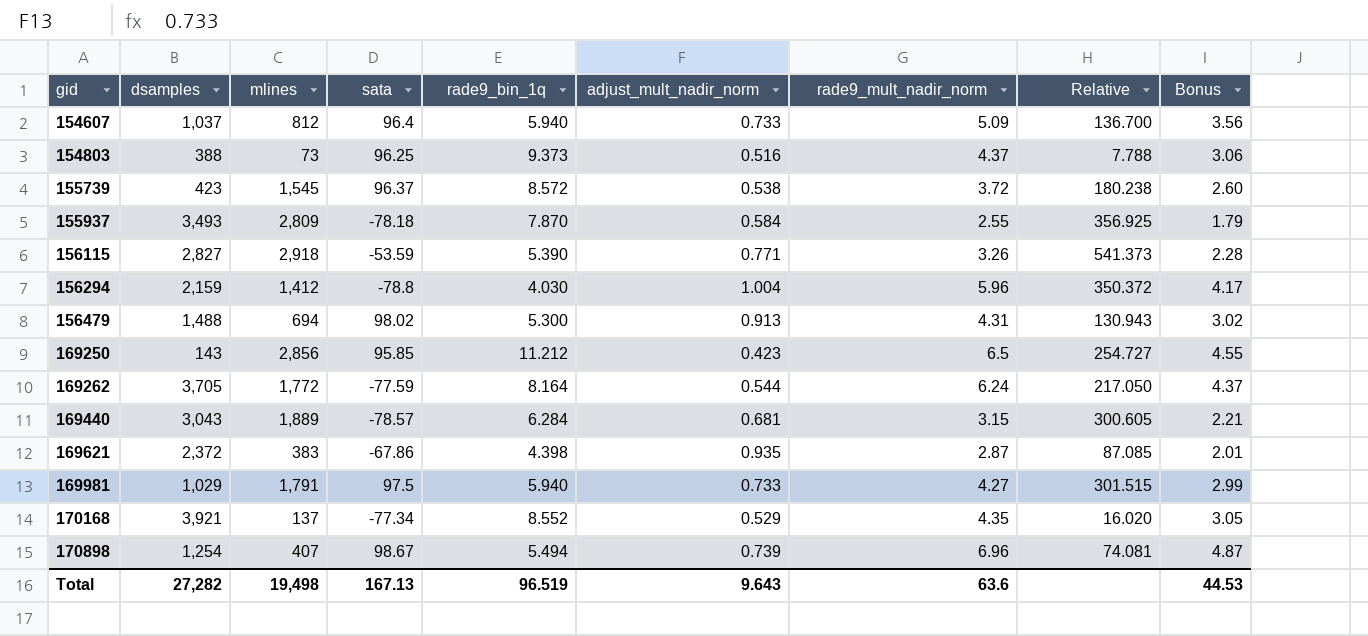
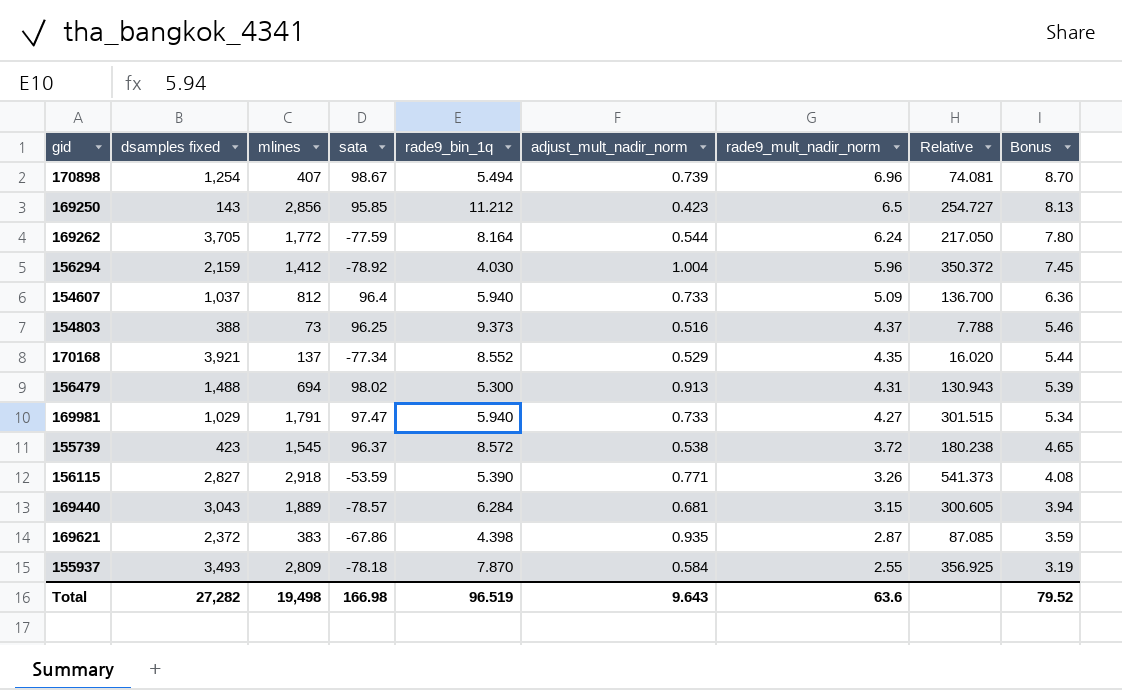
row order: gid ascending -> rade9_mult_nadir_norm descending
column name: dsamples -> dsamples fixed
column Bonus | formula: [rade9_mult_nadir_norm] * 0.7 -> [rade9_mult_nadir_norm] * 1.25
156294 | sata: -78.8 -> -78.92
169981 | sata: 97.5 -> 97.47
Total | sata: 167.13 -> 166.98
Total | Bonus: 44.53 -> 79.52

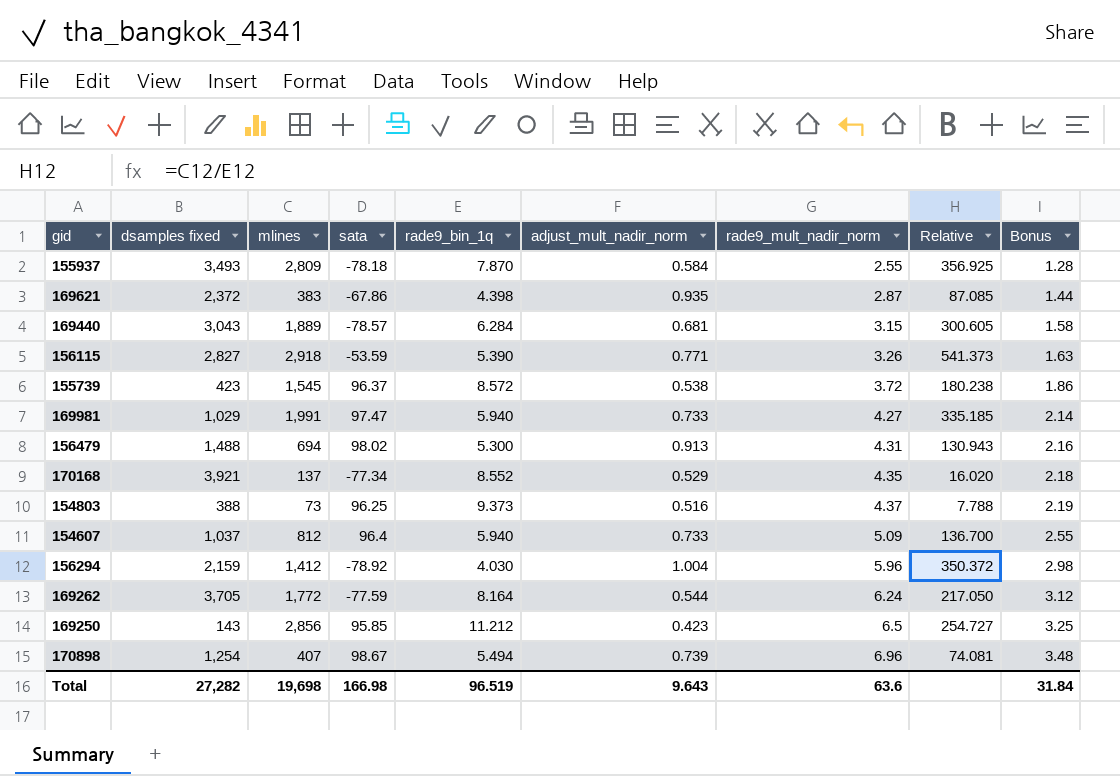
row order: rade9_mult_nadir_norm descending -> rade9_mult_nadir_norm ascending
column Bonus | formula: [rade9_mult_nadir_norm] * 1.25 -> [rade9_mult_nadir_norm] * 0.5
169981 | mlines: 1,791 -> 1,991
169981 | Relative: 301.515 -> 335.185
Total | mlines: 19,498 -> 19,698
Total | Bonus: 79.52 -> 31.84

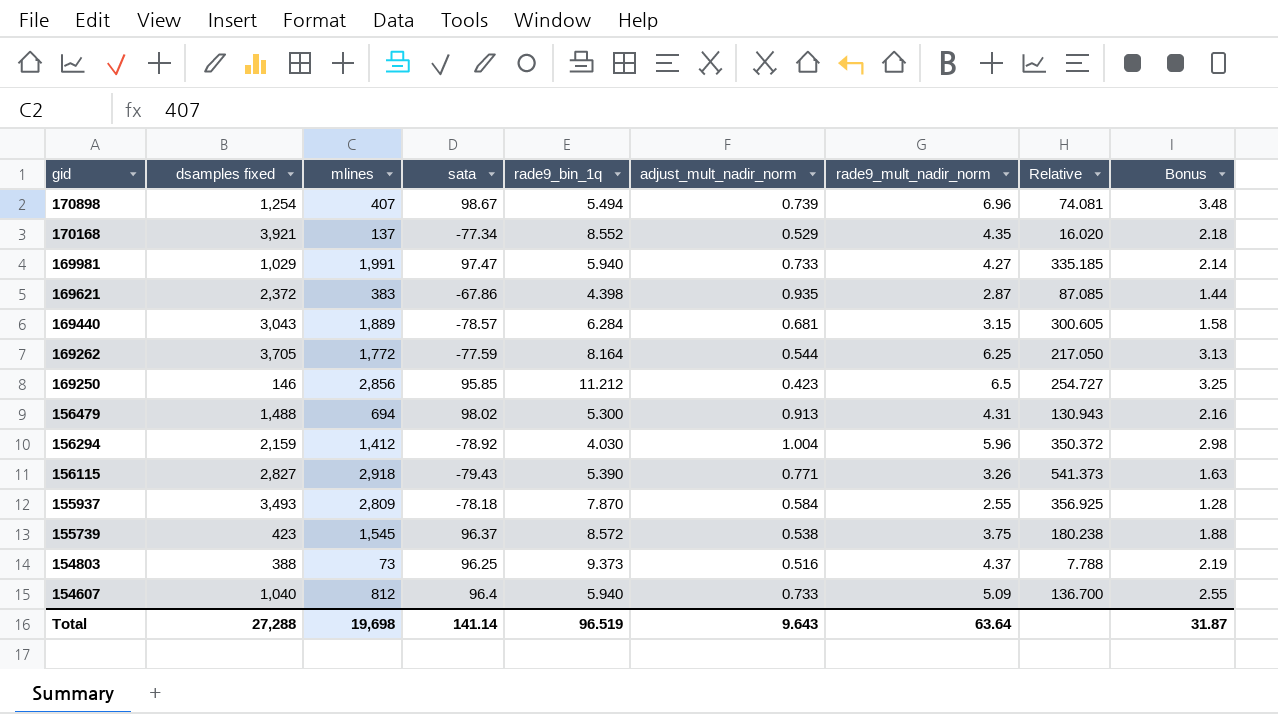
row order: rade9_mult_nadir_norm ascending -> gid descending
169262 | rade9_mult_nadir_norm: 6.24 -> 6.25
169262 | Bonus: 3.12 -> 3.13
169250 | dsamples fixed: 143 -> 146
156115 | sata: -53.59 -> -79.43
155739 | rade9_mult_nadir_norm: 3.72 -> 3.75
155739 | Bonus: 1.86 -> 1.88
154607 | dsamples fixed: 1,037 -> 1,040
Total | dsamples fixed: 27,282 -> 27,288
Total | sata: 166.98 -> 141.14
Total | rade9_mult_nadir_norm: 63.6 -> 63.64
Total | Bonus: 31.84 -> 31.87

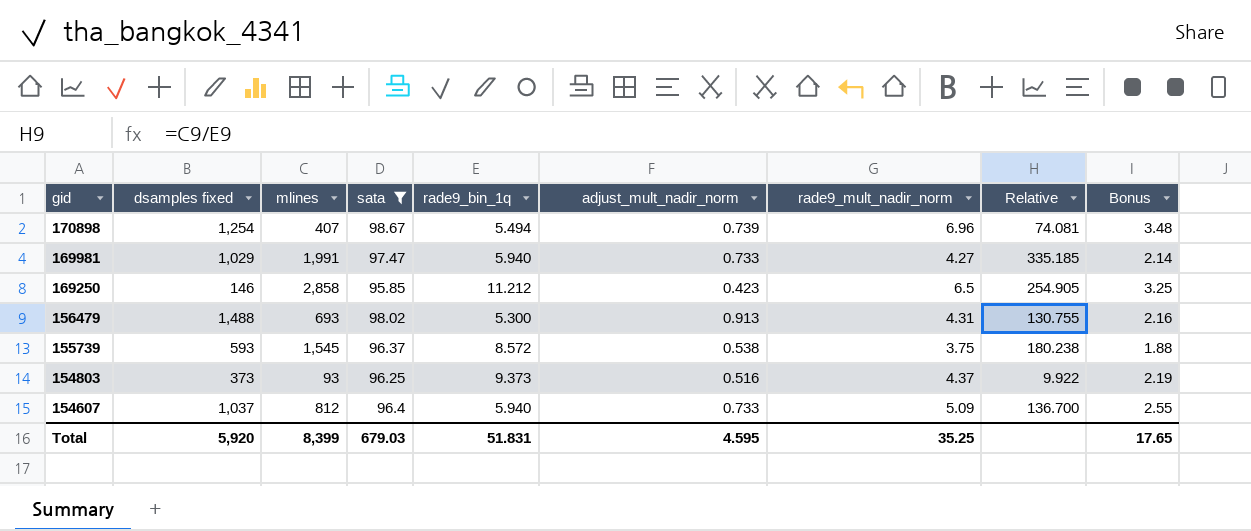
filter: none -> sata >= 95.85
169250 | mlines: 2,856 -> 2,858
169250 | Relative: 254.727 -> 254.905
156479 | mlines: 694 -> 693
156479 | Relative: 130.943 -> 130.755
155739 | dsamples fixed: 423 -> 593
154803 | dsamples fixed: 388 -> 373
154803 | mlines: 73 -> 93
154803 | Relative: 7.788 -> 9.922
154607 | dsamples fixed: 1,040 -> 1,037
Total | dsamples fixed: 27,288 -> 5,920
Total | mlines: 19,698 -> 8,399
Total | sata: 141.14 -> 679.03
Total | rade9_bin_1q: 96.519 -> 51.831
Total | adjust_mult_nadir_norm: 9.643 -> 4.595
Total | rade9_mult_nadir_norm: 63.64 -> 35.25
Total | Bonus: 31.87 -> 17.65

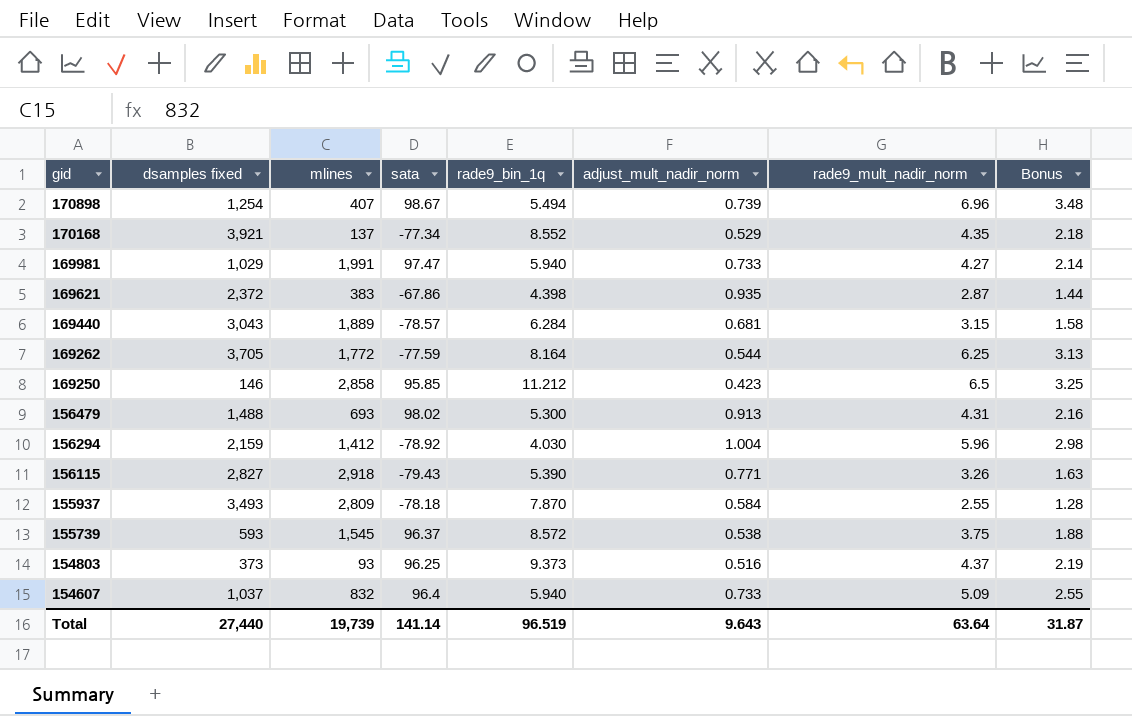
filter: sata >= 95.85 -> none
column Relative | formula: [mlines] / [rade9_bin_1q] -> none
154607 | mlines: 812 -> 832
Total | dsamples fixed: 5,920 -> 27,440
Total | mlines: 8,399 -> 19,739
Total | sata: 679.03 -> 141.14
Total | rade9_bin_1q: 51.831 -> 96.519
Total | adjust_mult_nadir_norm: 4.595 -> 9.643
Total | rade9_mult_nadir_norm: 35.25 -> 63.64
Total | Bonus: 17.65 -> 31.87

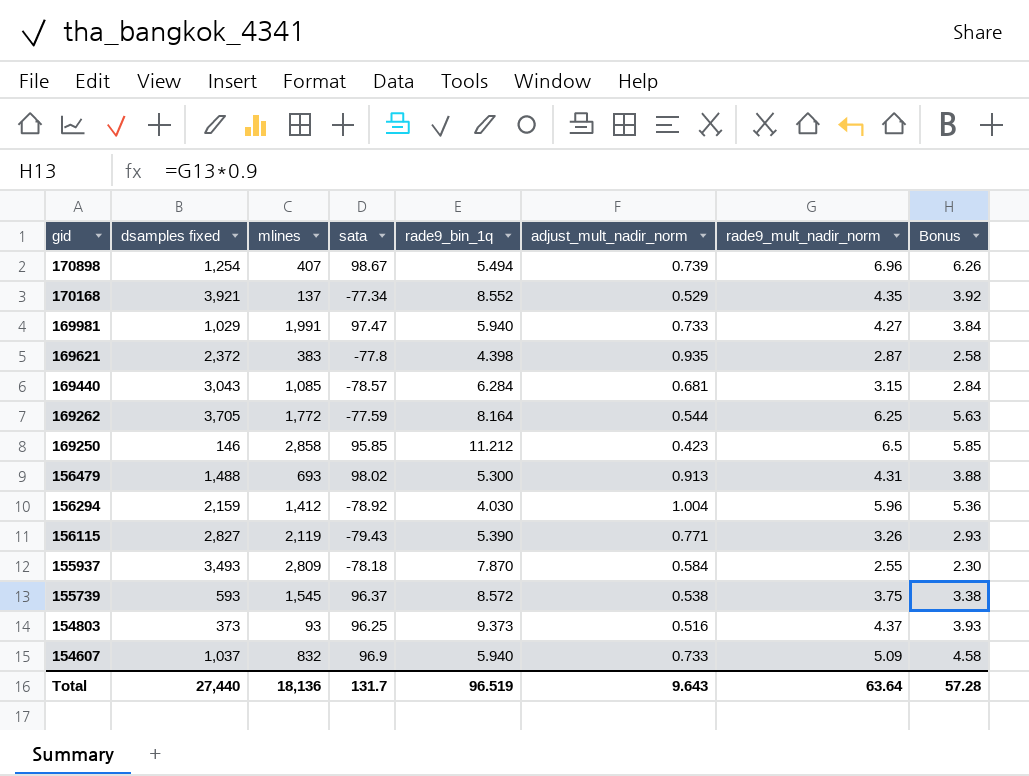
column Bonus | formula: [rade9_mult_nadir_norm] * 0.5 -> [rade9_mult_nadir_norm] * 0.9
169621 | sata: -67.86 -> -77.8
169440 | mlines: 1,889 -> 1,085
156115 | mlines: 2,918 -> 2,119
154607 | sata: 96.4 -> 96.9
Total | mlines: 19,739 -> 18,136
Total | sata: 141.14 -> 131.7
Total | Bonus: 31.87 -> 57.28

